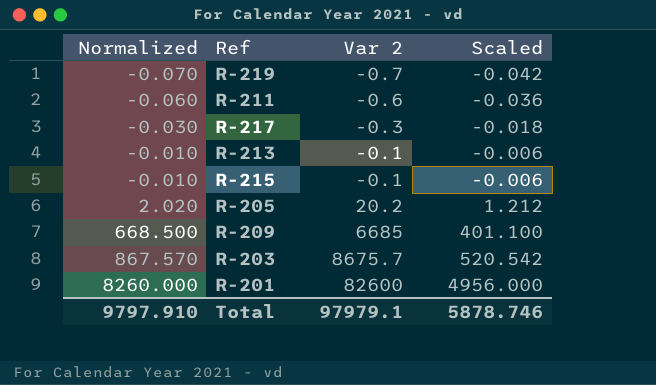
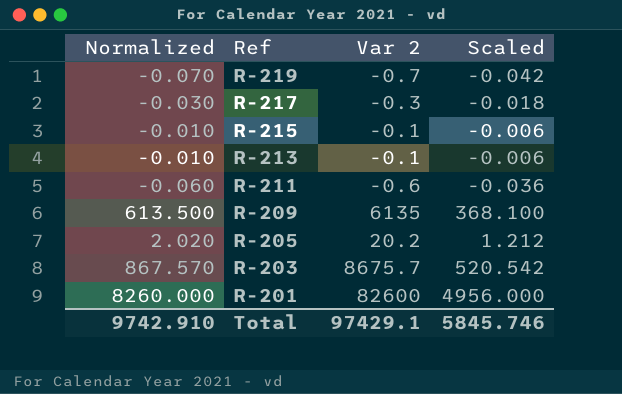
row order: Normalized ascending -> Ref descending
R-209 | Normalized: 668.500 -> 613.500
R-209 | Var 2: 6685 -> 6135
R-209 | Scaled: 401.100 -> 368.100
Total | Normalized: 9797.910 -> 9742.910
Total | Var 2: 97979.1 -> 97429.1
Total | Scaled: 5878.746 -> 5845.746

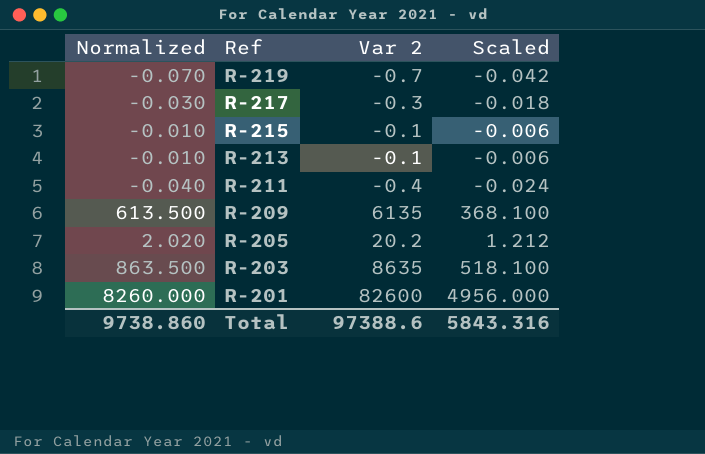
R-211 | Normalized: -0.060 -> -0.040
R-211 | Var 2: -0.6 -> -0.4
R-211 | Scaled: -0.036 -> -0.024
R-203 | Normalized: 867.570 -> 863.500
R-203 | Var 2: 8675.7 -> 8635
R-203 | Scaled: 520.542 -> 518.100
Total | Normalized: 9742.910 -> 9738.860
Total | Var 2: 97429.1 -> 97388.6
Total | Scaled: 5845.746 -> 5843.316

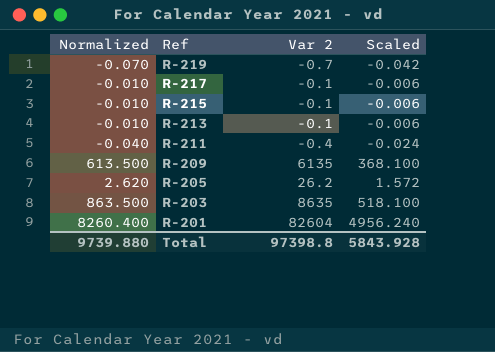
R-217 | Normalized: -0.030 -> -0.010
R-217 | Var 2: -0.3 -> -0.1
R-217 | Scaled: -0.018 -> -0.006
R-205 | Normalized: 2.020 -> 2.620
R-205 | Var 2: 20.2 -> 26.2
R-205 | Scaled: 1.212 -> 1.572
R-201 | Normalized: 8260.000 -> 8260.400
R-201 | Var 2: 82600 -> 82604
R-201 | Scaled: 4956.000 -> 4956.240
Total | Normalized: 9738.860 -> 9739.880
Total | Var 2: 97388.6 -> 97398.8
Total | Scaled: 5843.316 -> 5843.928

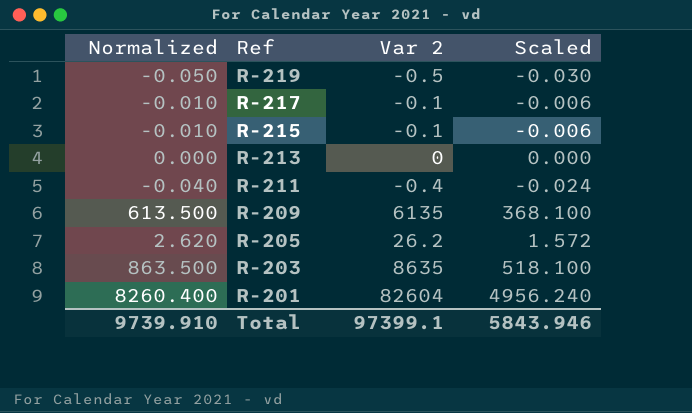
R-219 | Normalized: -0.070 -> -0.050
R-219 | Var 2: -0.7 -> -0.5
R-219 | Scaled: -0.042 -> -0.030
R-213 | Normalized: -0.010 -> 0.000
R-213 | Var 2: -0.1 -> 0
R-213 | Scaled: -0.006 -> 0.000
Total | Normalized: 9739.880 -> 9739.910
Total | Var 2: 97398.8 -> 97399.1
Total | Scaled: 5843.928 -> 5843.946

